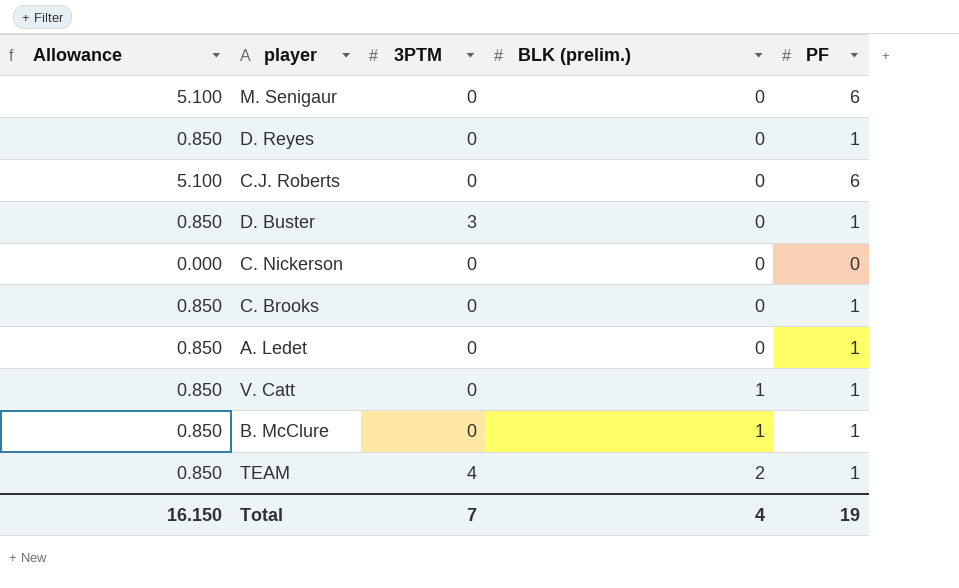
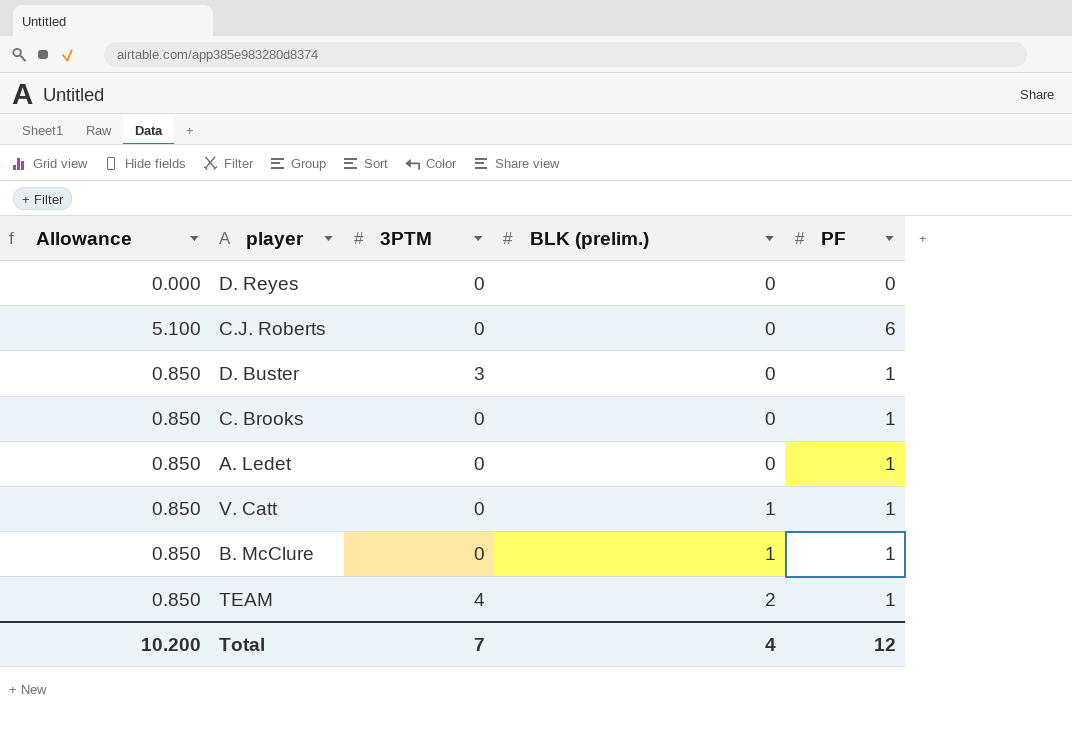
row M. Senigaur: 5.100 | 0 | 0 | 6 -> none
row C. Nickerson: 0.000 | 0 | 0 | 0 -> none
D. Reyes | Allowance: 0.850 -> 0.000
D. Reyes | PF: 1 -> 0
Total | Allowance: 16.150 -> 10.200
Total | PF: 19 -> 12

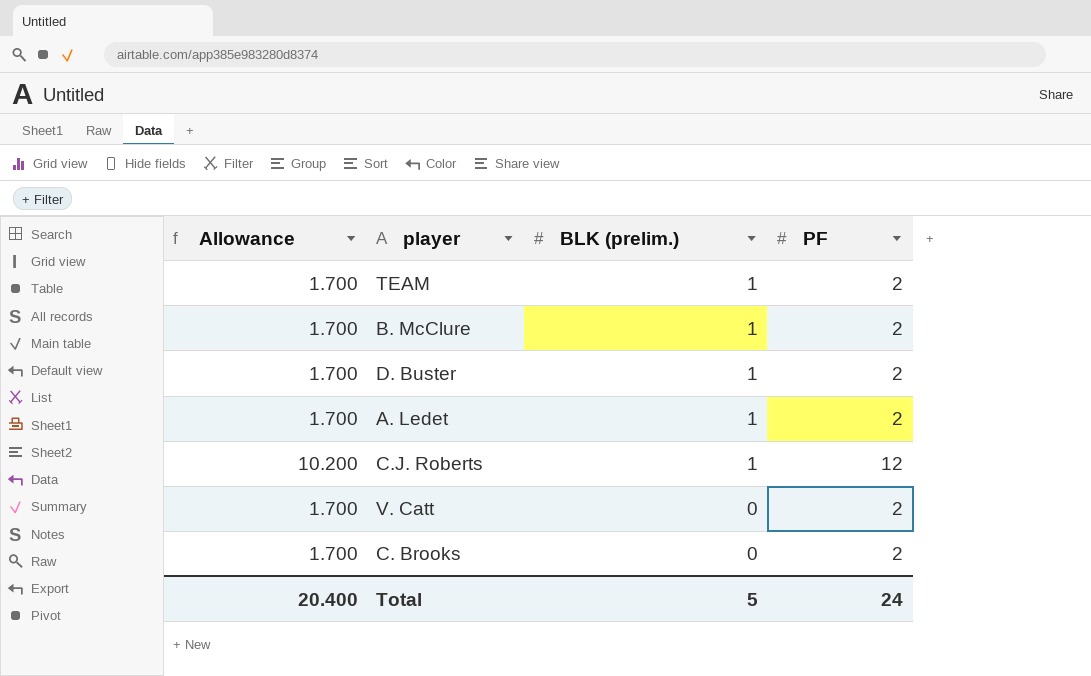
row order: BLK (prelim.) ascending -> BLK (prelim.) descending
column 3PTM | position: 3 -> none
row D. Reyes: 0.000 | 0 | 0 | 0 -> none
TEAM | Allowance: 0.850 -> 1.700
TEAM | BLK (prelim.): 2 -> 1
TEAM | PF: 1 -> 2
B. McClure | Allowance: 0.850 -> 1.700
B. McClure | PF: 1 -> 2
D. Buster | Allowance: 0.850 -> 1.700
D. Buster | BLK (prelim.): 0 -> 1
D. Buster | PF: 1 -> 2
A. Ledet | Allowance: 0.850 -> 1.700
A. Ledet | BLK (prelim.): 0 -> 1
A. Ledet | PF: 1 -> 2
C.J. Roberts | Allowance: 5.100 -> 10.200
C.J. Roberts | BLK (prelim.): 0 -> 1
C.J. Roberts | PF: 6 -> 12
V. Catt | Allowance: 0.850 -> 1.700
V. Catt | BLK (prelim.): 1 -> 0
V. Catt | PF: 1 -> 2
C. Brooks | Allowance: 0.850 -> 1.700
C. Brooks | PF: 1 -> 2
Total | Allowance: 10.200 -> 20.400
Total | BLK (prelim.): 4 -> 5
Total | PF: 12 -> 24

